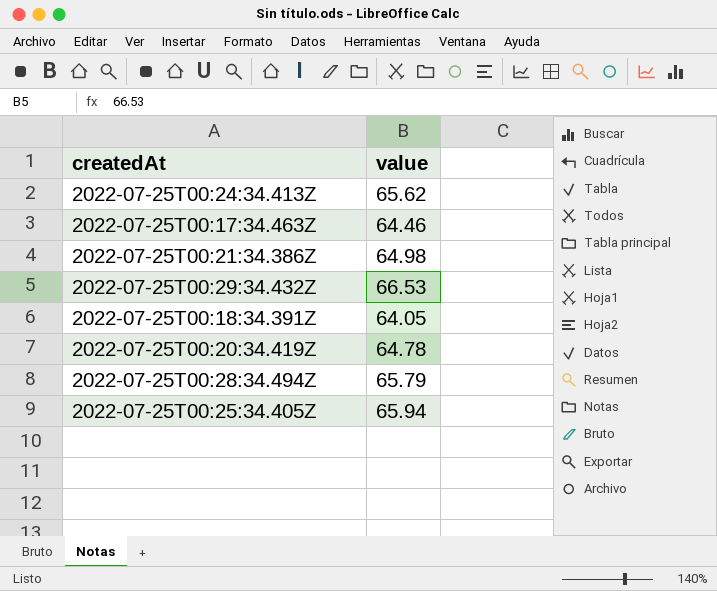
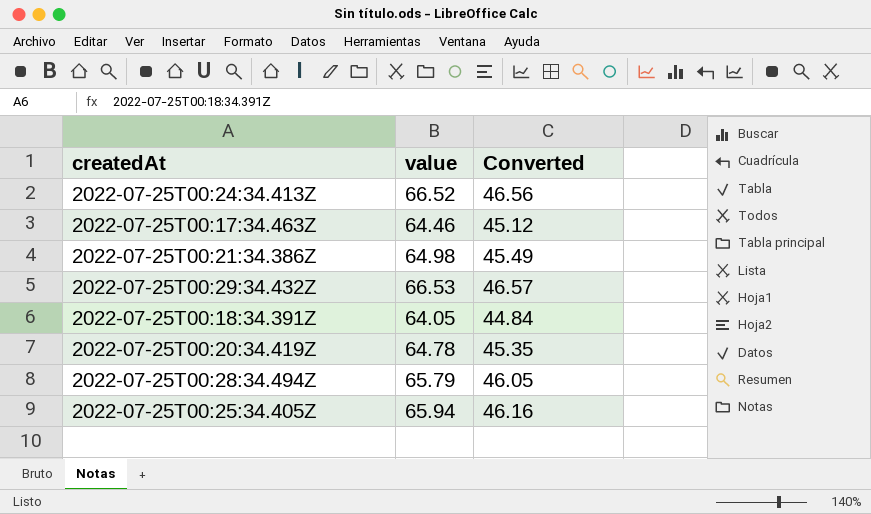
column Converted | formula: none -> [value] * 0.7
2022-07-25T00:24:34.413Z | value: 65.62 -> 66.52

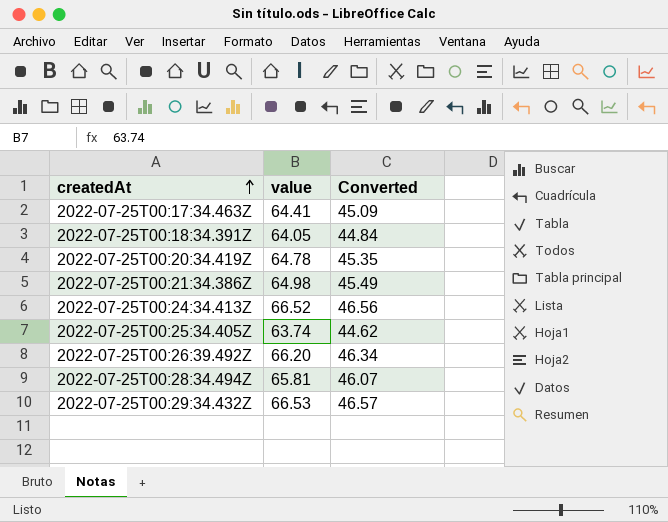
row order: none -> createdAt ascending
2022-07-25T00:17:34.463Z | value: 64.46 -> 64.41
2022-07-25T00:17:34.463Z | Converted: 45.12 -> 45.09
2022-07-25T00:25:34.405Z | value: 65.94 -> 63.74
2022-07-25T00:25:34.405Z | Converted: 46.16 -> 44.62
row 2022-07-25T00:26:39.492Z: none -> 66.20 | 46.34
2022-07-25T00:28:34.494Z | value: 65.79 -> 65.81
2022-07-25T00:28:34.494Z | Converted: 46.05 -> 46.07

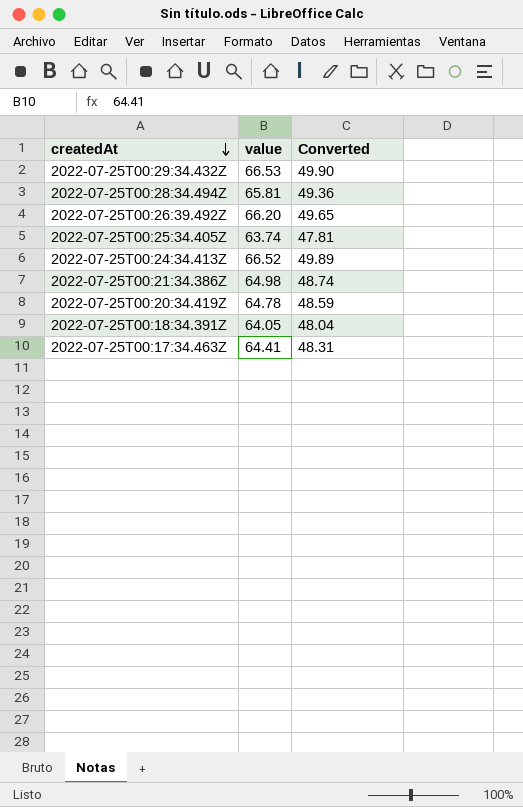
row order: createdAt ascending -> createdAt descending
column Converted | formula: [value] * 0.7 -> [value] * 0.75

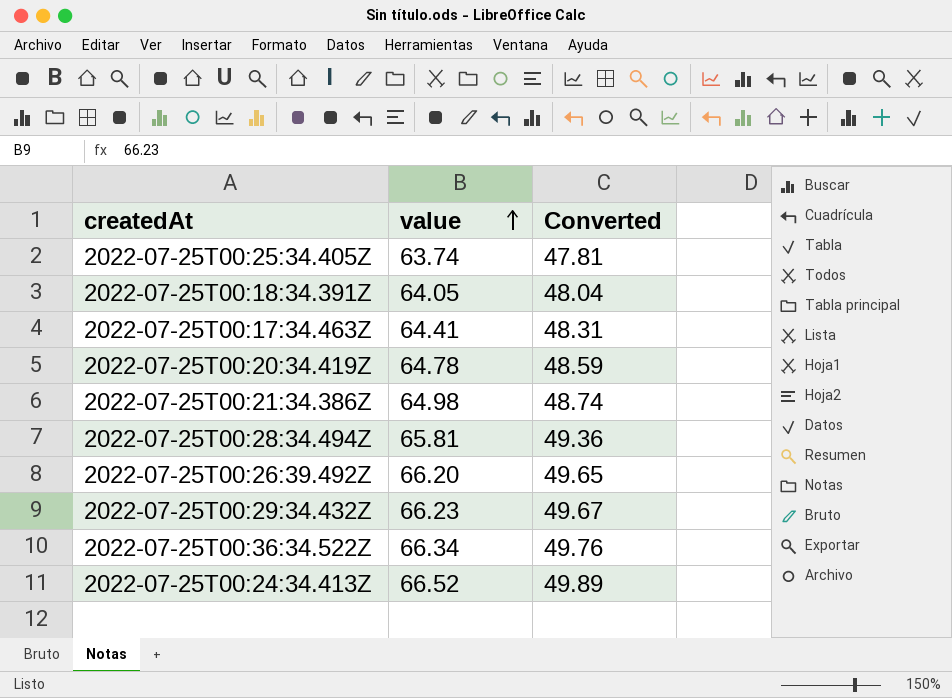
row order: createdAt descending -> value ascending
2022-07-25T00:29:34.432Z | value: 66.53 -> 66.23
2022-07-25T00:29:34.432Z | Converted: 49.90 -> 49.67
row 2022-07-25T00:36:34.522Z: none -> 66.34 | 49.76

